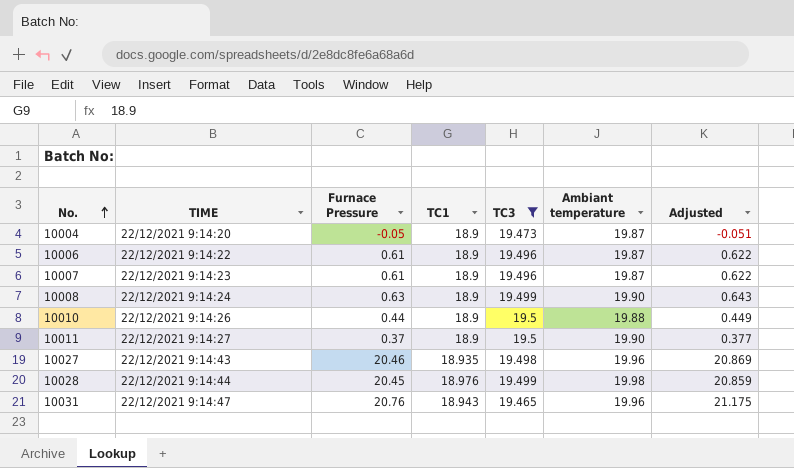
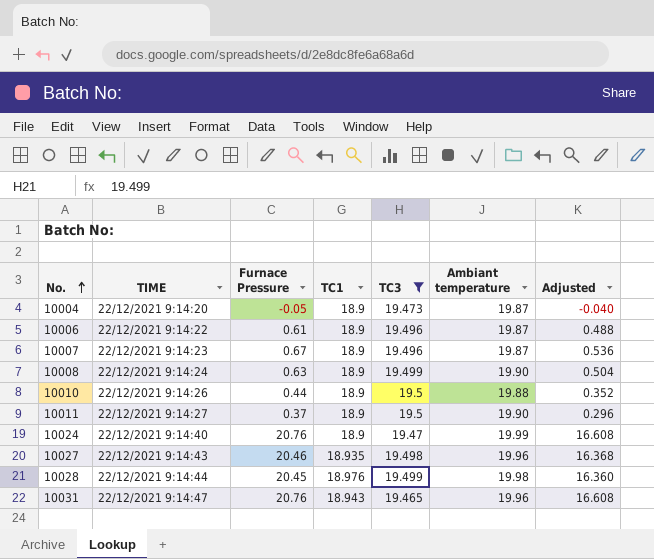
column Adjusted | formula: [Furnace Pressure] * 1.02 -> [Furnace Pressure] * 0.8
10007 | Furnace Pressure: 0.61 -> 0.67
row 10024: none -> 22/12/2021 9:14:40 | 20.76 | 18.9 | 19.47 | 19.99 | 16.608

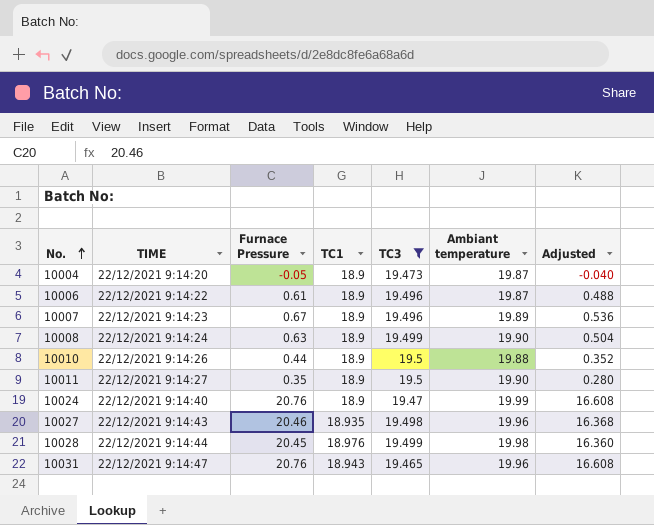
10007 | Ambiant temperature: 19.87 -> 19.89
10011 | Furnace Pressure: 0.37 -> 0.35
10011 | Adjusted: 0.296 -> 0.280

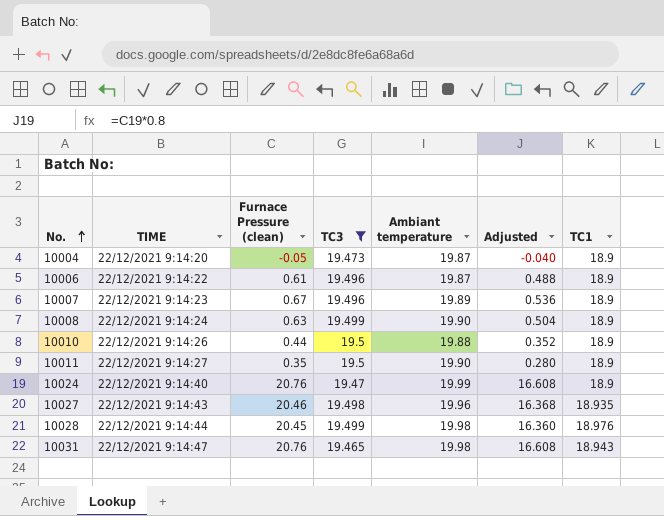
column name: Furnace Pressure -> Furnace Pressure (clean)
column TC1 | position: 4 -> 7
10031 | Ambiant temperature: 19.96 -> 19.98

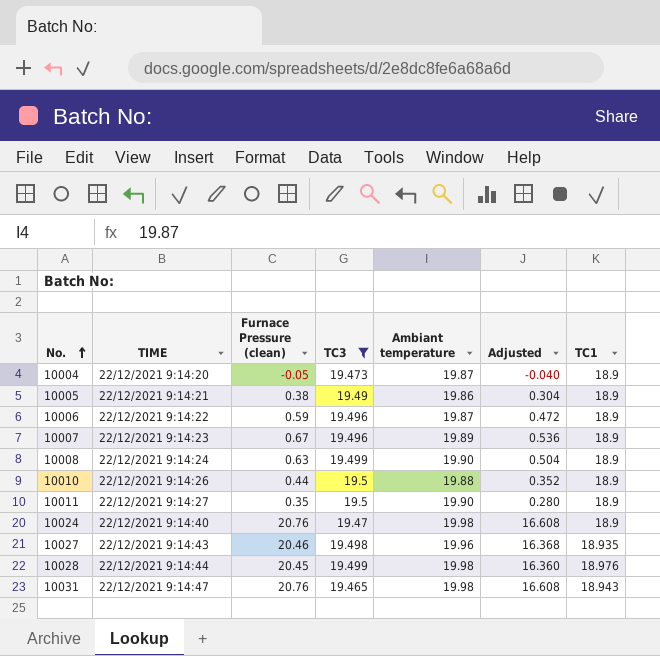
row 10005: none -> 22/12/2021 9:14:21 | 0.38 | 19.49 | 19.86 | 0.304 | 18.9
10006 | Furnace Pressure (clean): 0.61 -> 0.59
10006 | Adjusted: 0.488 -> 0.472
10024 | Ambiant temperature: 19.99 -> 19.98

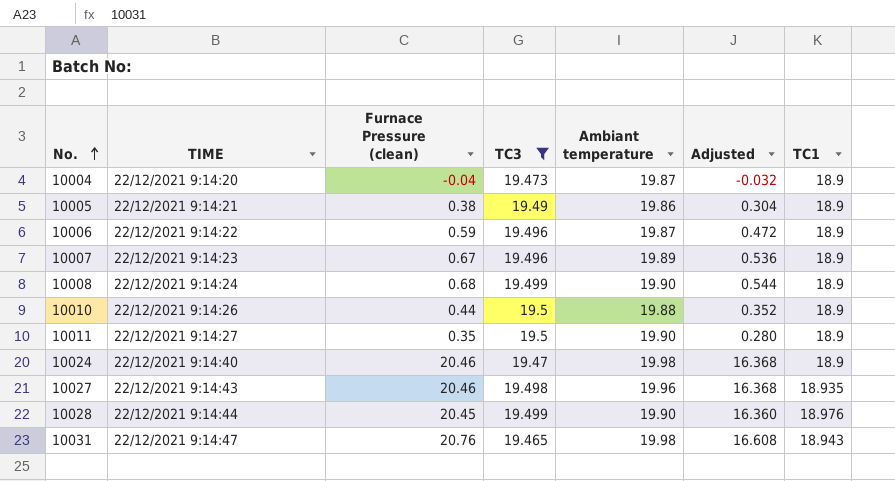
10004 | Furnace Pressure (clean): -0.05 -> -0.04
10004 | Adjusted: -0.040 -> -0.032
10008 | Furnace Pressure (clean): 0.63 -> 0.68
10008 | Adjusted: 0.504 -> 0.544
10024 | Furnace Pressure (clean): 20.76 -> 20.46
10024 | Adjusted: 16.608 -> 16.368
10028 | Ambiant temperature: 19.98 -> 19.90

